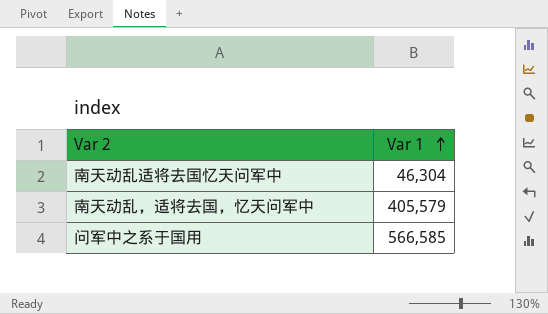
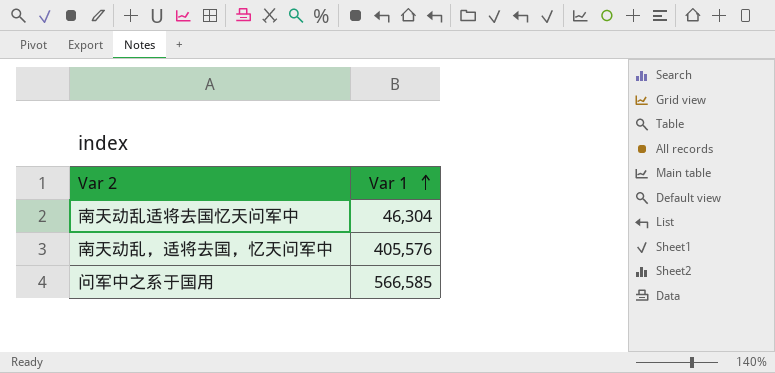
南天动乱，适将去国，忆天问军中 | Var 1: 405,579 -> 405,576

